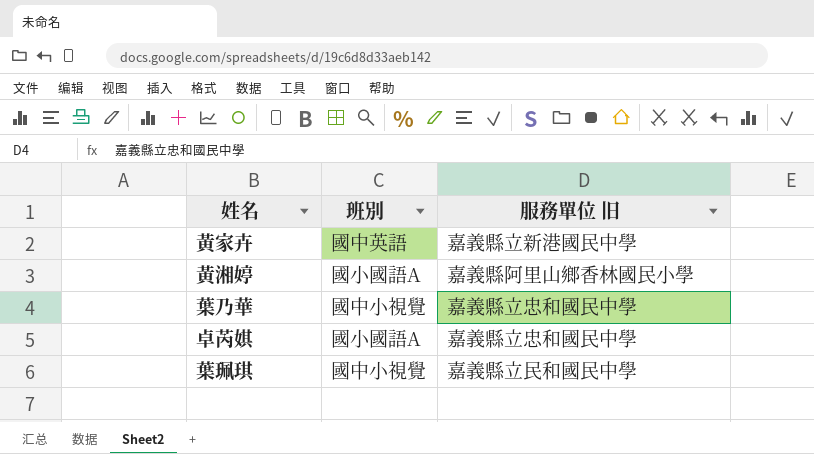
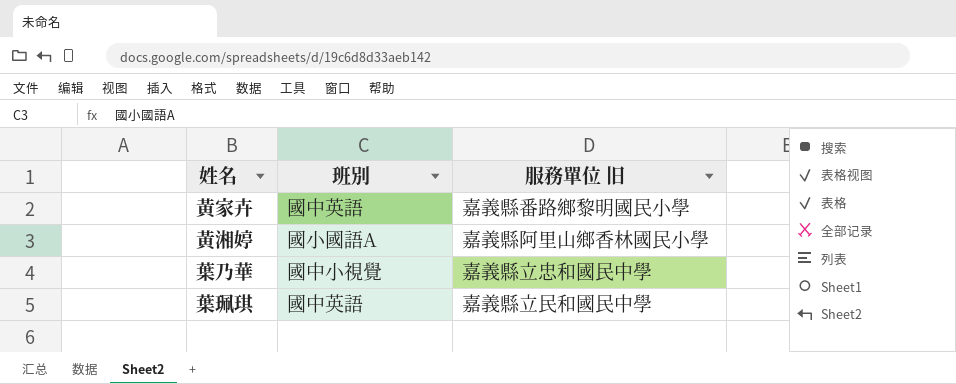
row 卓芮娸: 國小國語A | 嘉義縣立忠和國民中學 -> none
黃家卉 | 服務單位 旧: 嘉義縣立新港國民中學 -> 嘉義縣番路鄉黎明國民小學
葉珮琪 | 班別: 國中小視覺 -> 國中英語

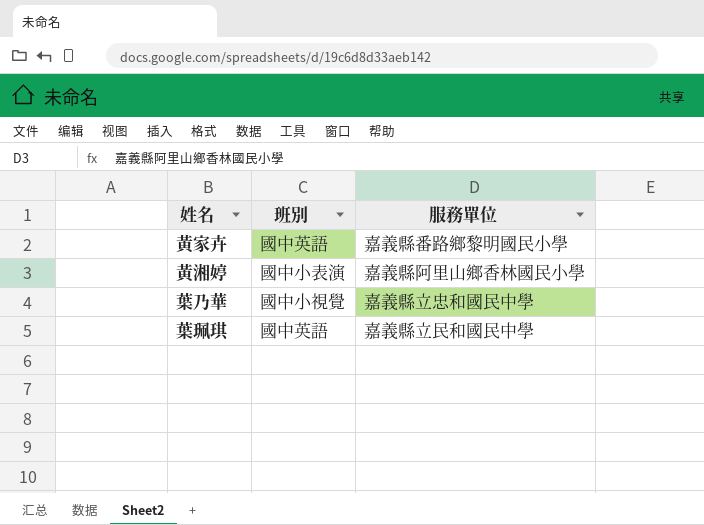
column name: 服務單位 旧 -> 服務單位
黃湘婷 | 班別: 國小國語A -> 國中小表演

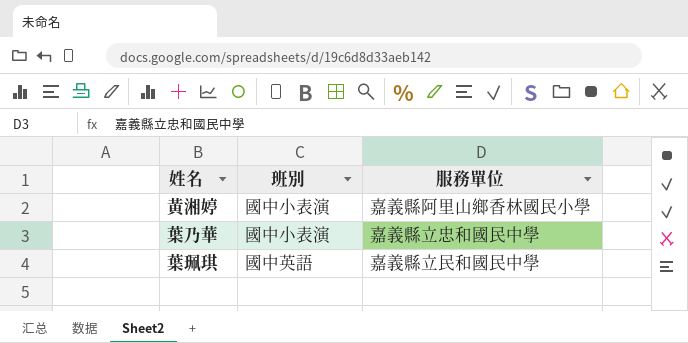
row 黃家卉: 國中英語 | 嘉義縣番路鄉黎明國民小學 -> none
葉乃華 | 班別: 國中小視覺 -> 國中小表演

